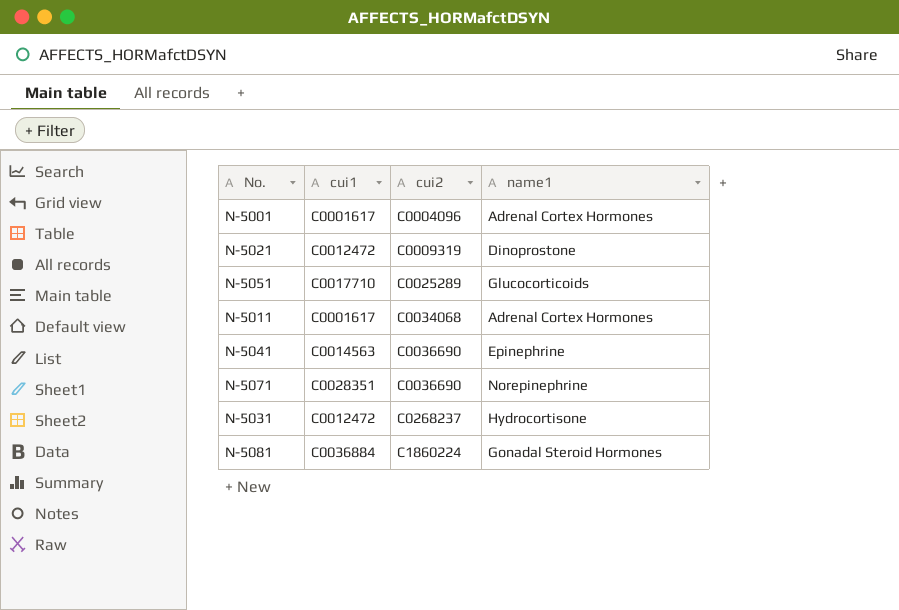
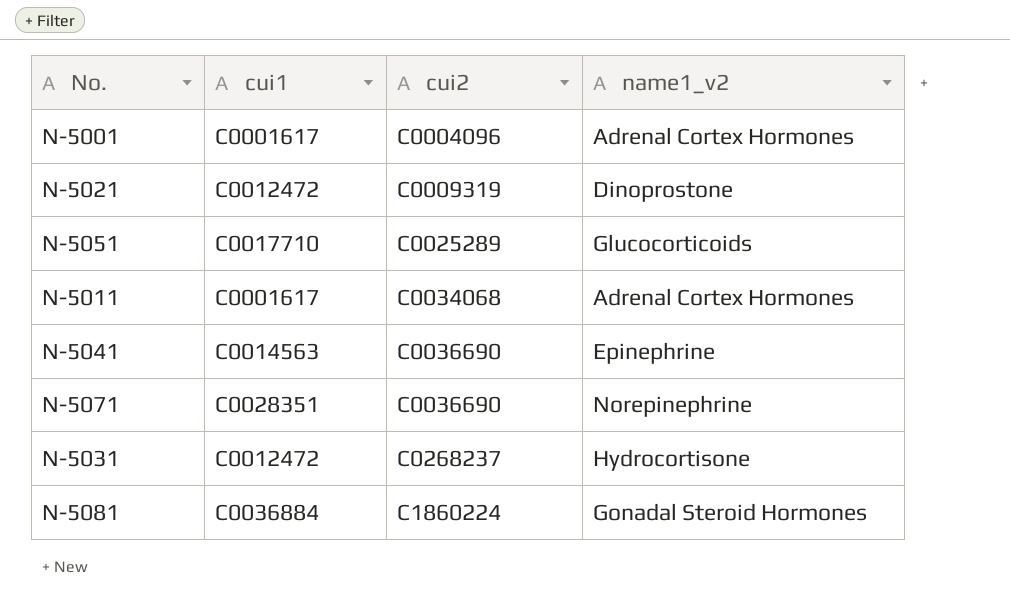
column name: name1 -> name1_v2

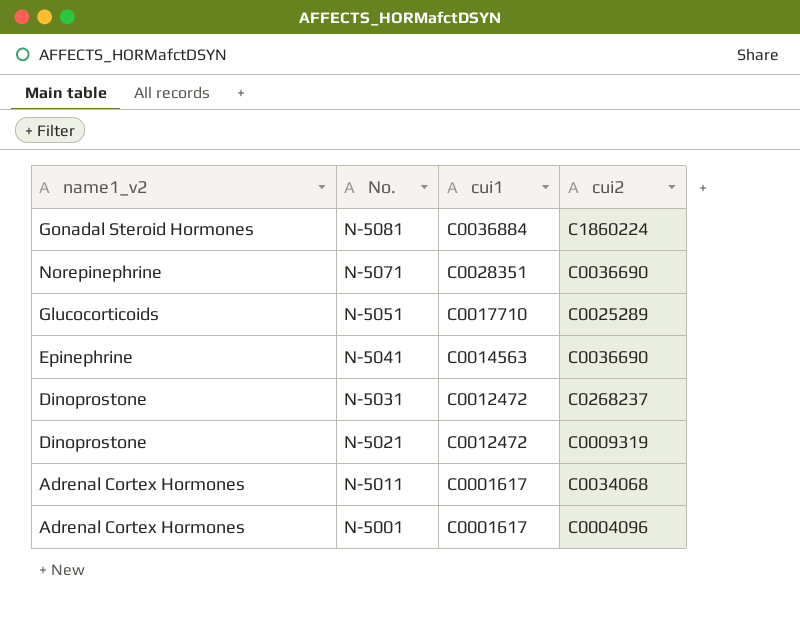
row order: cui2 ascending -> No. descending
column name1_v2 | position: 4 -> 1
N-5031 | name1_v2: Hydrocortisone -> Dinoprostone

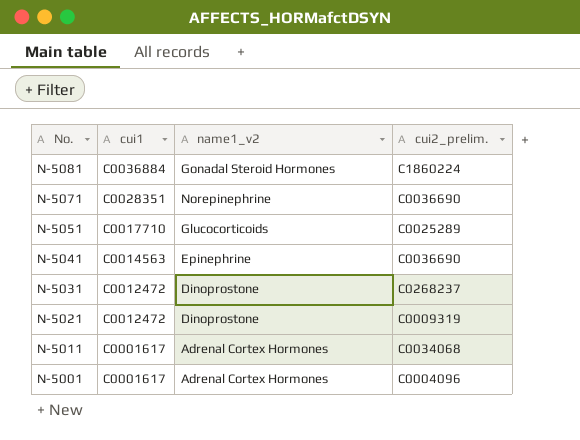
column name1_v2 | position: 1 -> 3
column name: cui2 -> cui2_prelim.

